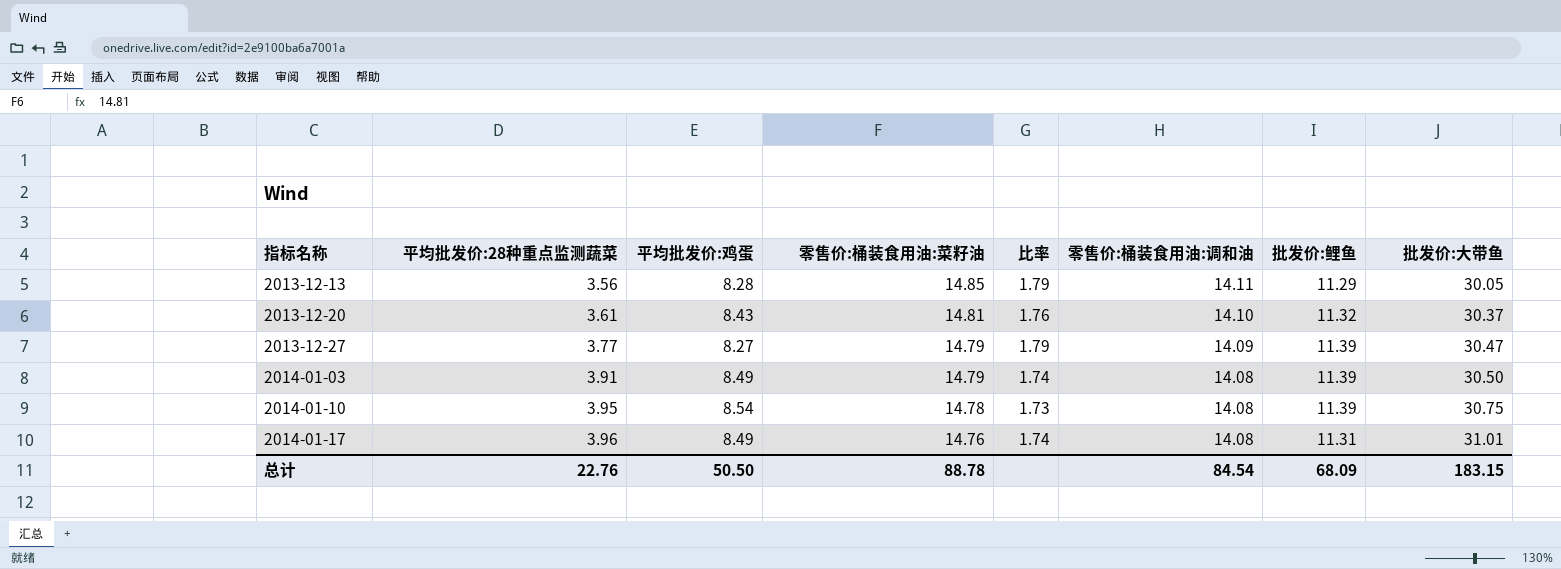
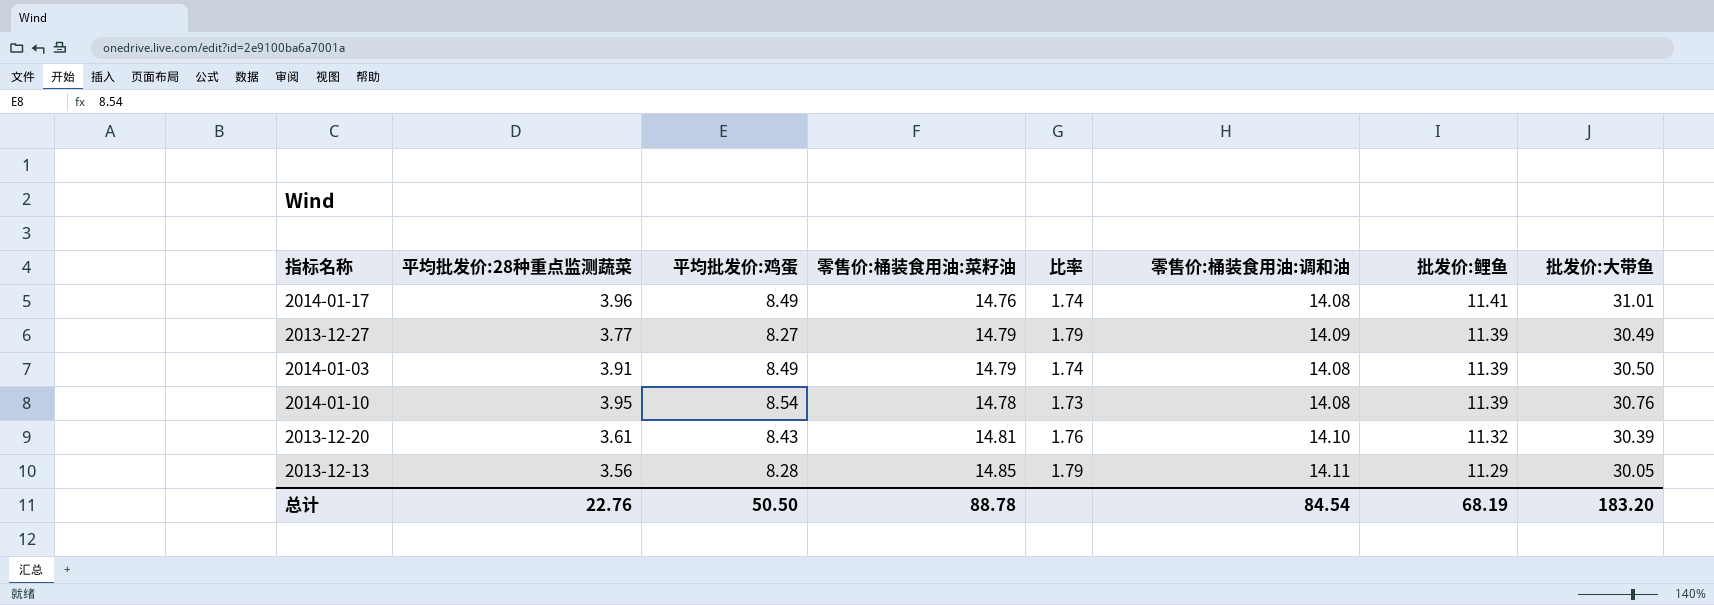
row order: 指标名称 ascending -> 批发价:鲤鱼 descending
2014-01-17 | 批发价:鲤鱼: 11.31 -> 11.41
2013-12-27 | 批发价:大带鱼: 30.47 -> 30.49
2014-01-10 | 批发价:大带鱼: 30.75 -> 30.76
2013-12-20 | 批发价:大带鱼: 30.37 -> 30.39
总计 | 批发价:鲤鱼: 68.09 -> 68.19
总计 | 批发价:大带鱼: 183.15 -> 183.20

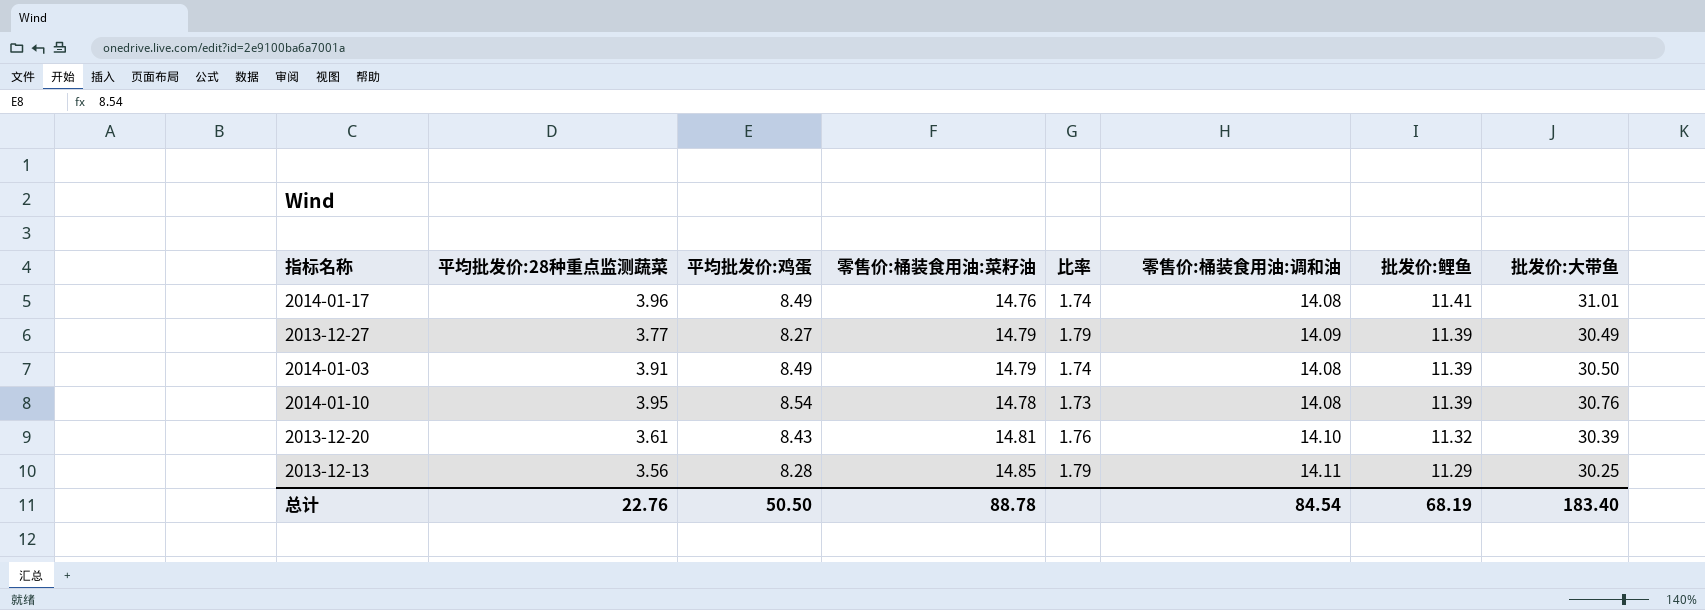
2013-12-13 | 批发价:大带鱼: 30.05 -> 30.25
总计 | 批发价:大带鱼: 183.20 -> 183.40

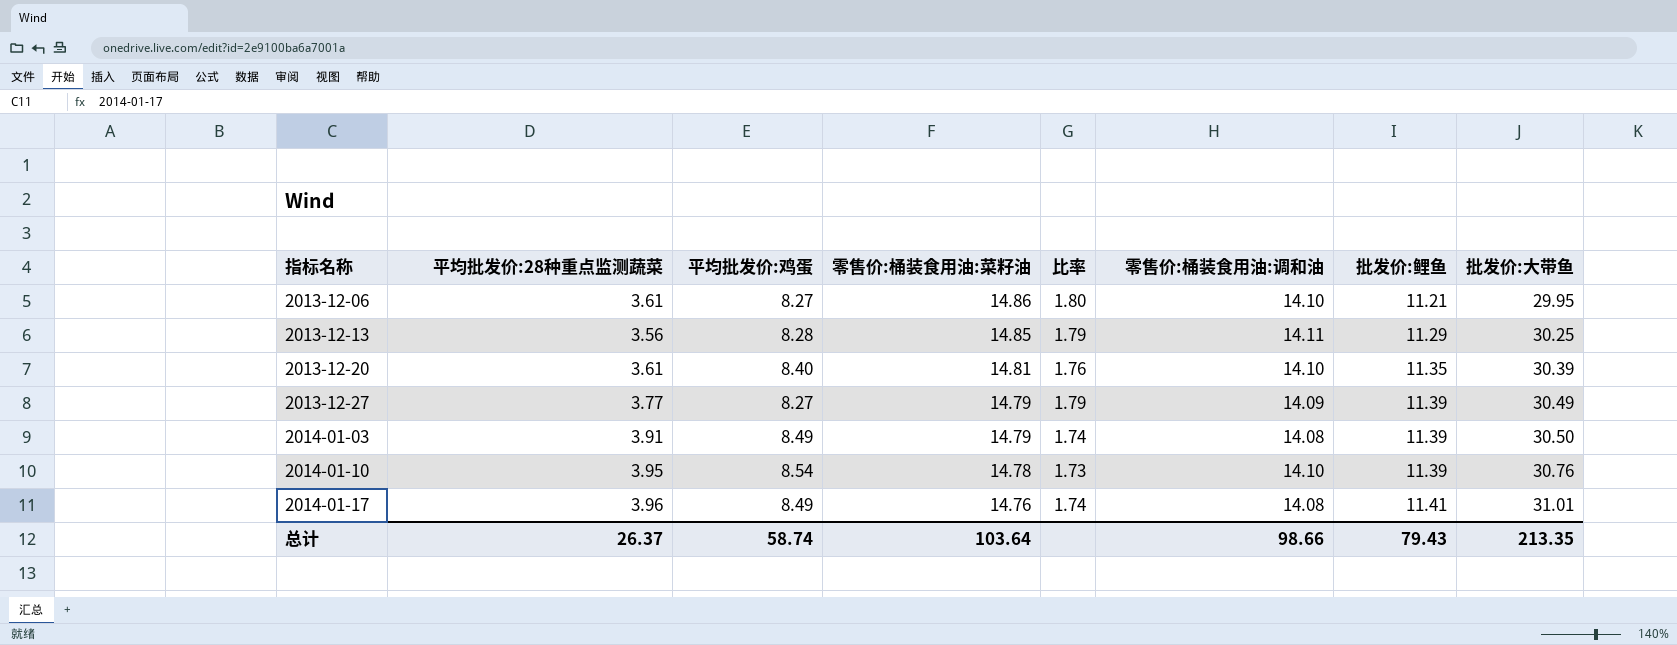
row order: 批发价:鲤鱼 descending -> 指标名称 ascending
row 2013-12-06: none -> 3.61 | 8.27 | 14.86 | 1.80 | 14.10 | 11.21 | 29.95
2013-12-20 | 平均批发价:鸡蛋: 8.43 -> 8.40
2013-12-20 | 批发价:鲤鱼: 11.32 -> 11.35
2014-01-10 | 零售价:桶装食用油:调和油: 14.08 -> 14.10
总计 | 平均批发价:28种重点监测蔬菜: 22.76 -> 26.37
总计 | 平均批发价:鸡蛋: 50.50 -> 58.74
总计 | 零售价:桶装食用油:菜籽油: 88.78 -> 103.64
总计 | 零售价:桶装食用油:调和油: 84.54 -> 98.66
总计 | 批发价:鲤鱼: 68.19 -> 79.43
总计 | 批发价:大带鱼: 183.40 -> 213.35

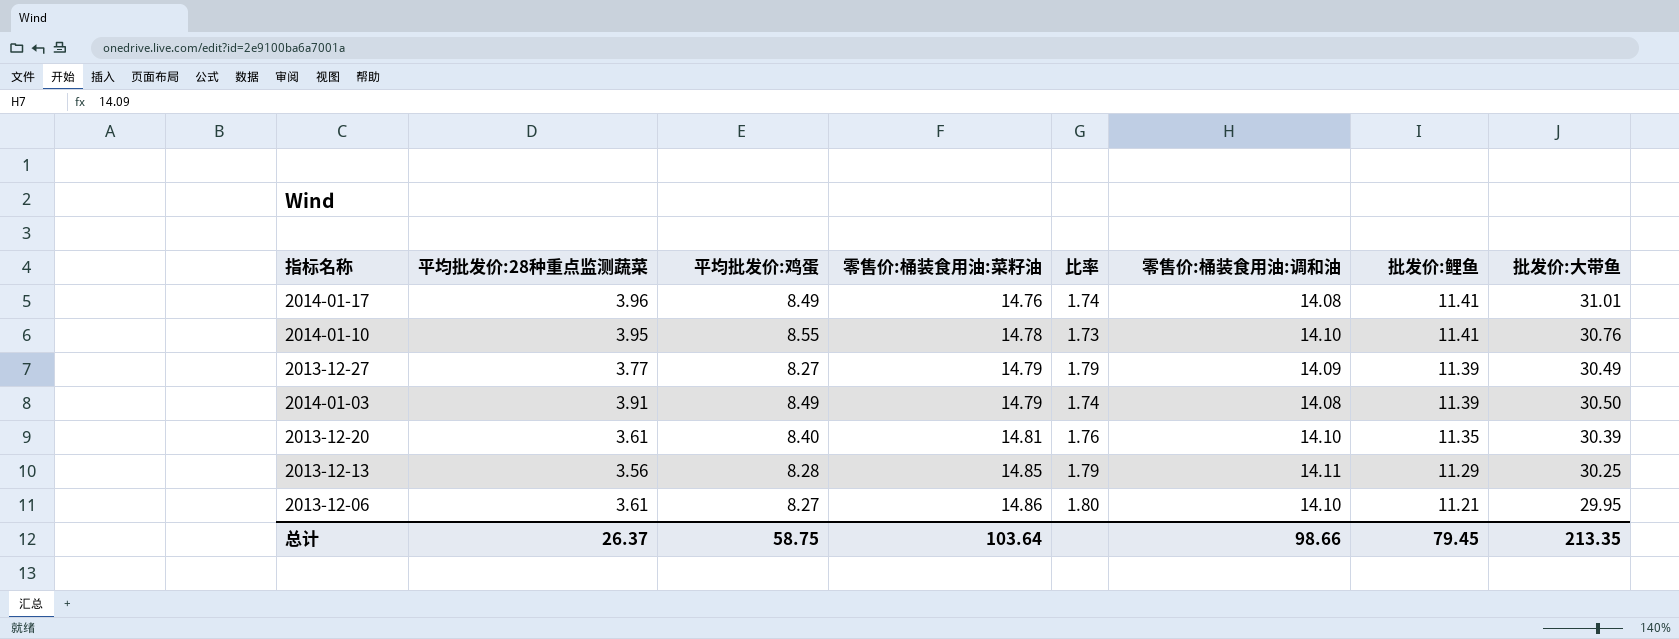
row order: 指标名称 ascending -> 零售价:桶装食用油:菜籽油 ascending
2014-01-10 | 平均批发价:鸡蛋: 8.54 -> 8.55
2014-01-10 | 批发价:鲤鱼: 11.39 -> 11.41
总计 | 平均批发价:鸡蛋: 58.74 -> 58.75
总计 | 批发价:鲤鱼: 79.43 -> 79.45

